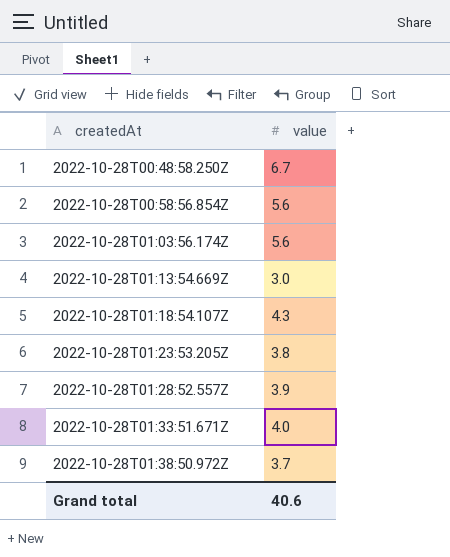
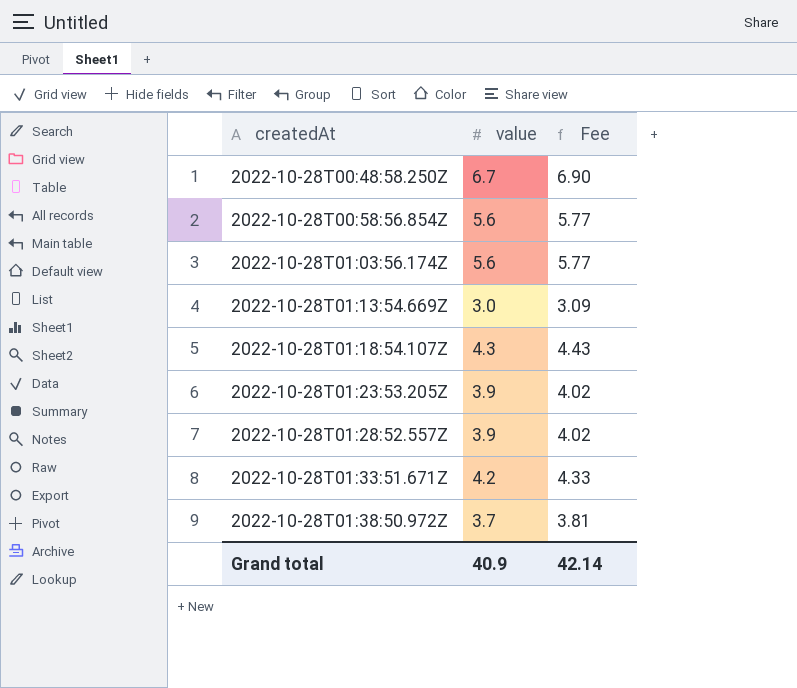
column Fee | formula: none -> [value] * 1.03
2022-10-28T01:23:53.205Z | value: 3.8 -> 3.9
2022-10-28T01:33:51.671Z | value: 4.0 -> 4.2
Grand total | value: 40.6 -> 40.9

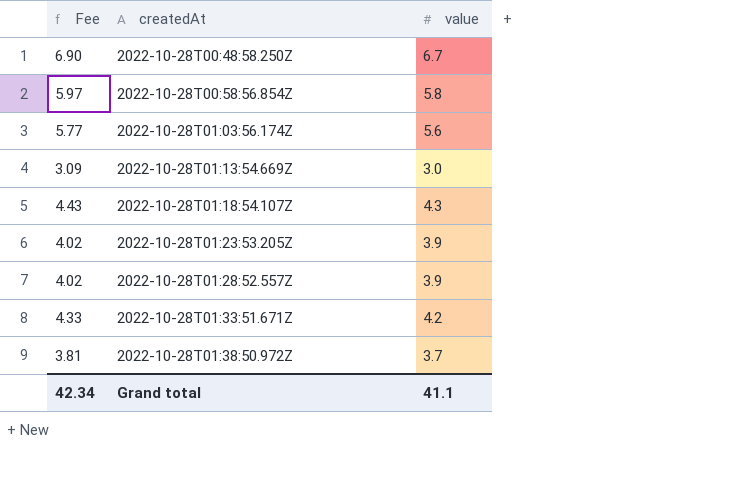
column Fee | position: 3 -> 1
2022-10-28T00:58:56.854Z | Fee: 5.77 -> 5.97
2022-10-28T00:58:56.854Z | value: 5.6 -> 5.8
Grand total | Fee: 42.14 -> 42.34
Grand total | value: 40.9 -> 41.1

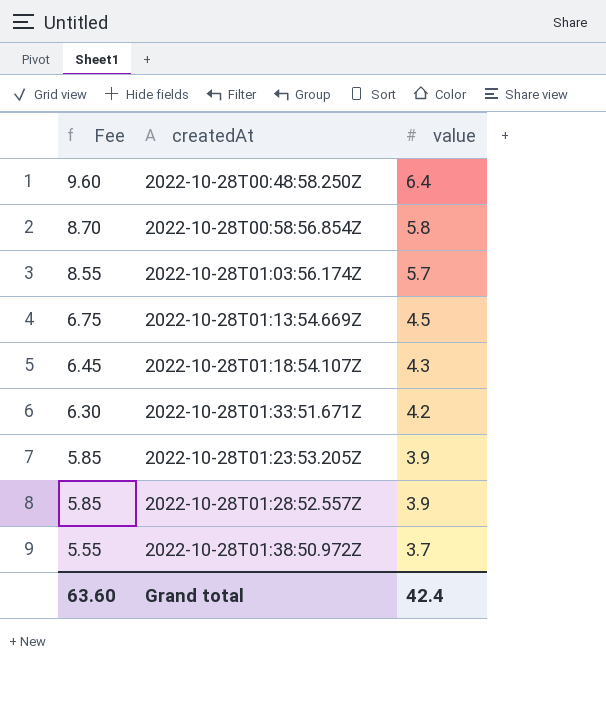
row order: createdAt ascending -> Fee descending
column Fee | formula: [value] * 1.03 -> [value] * 1.5
2022-10-28T00:48:58.250Z | value: 6.7 -> 6.4
2022-10-28T01:03:56.174Z | value: 5.6 -> 5.7
2022-10-28T01:13:54.669Z | value: 3.0 -> 4.5
Grand total | Fee: 42.34 -> 63.60
Grand total | value: 41.1 -> 42.4

